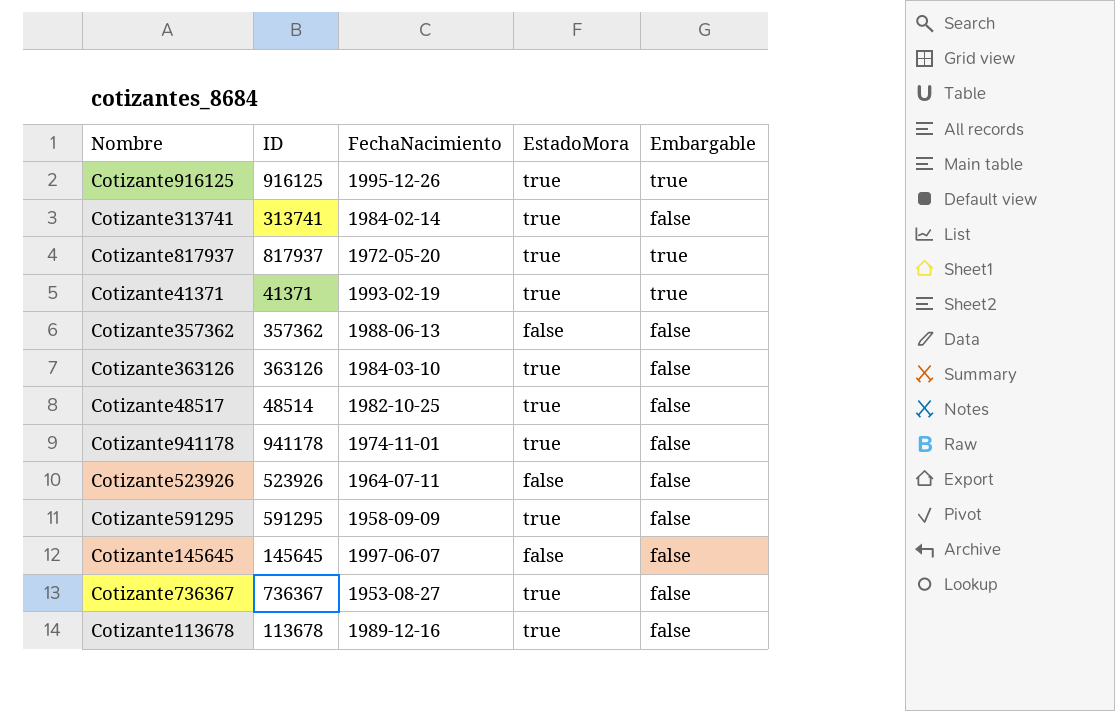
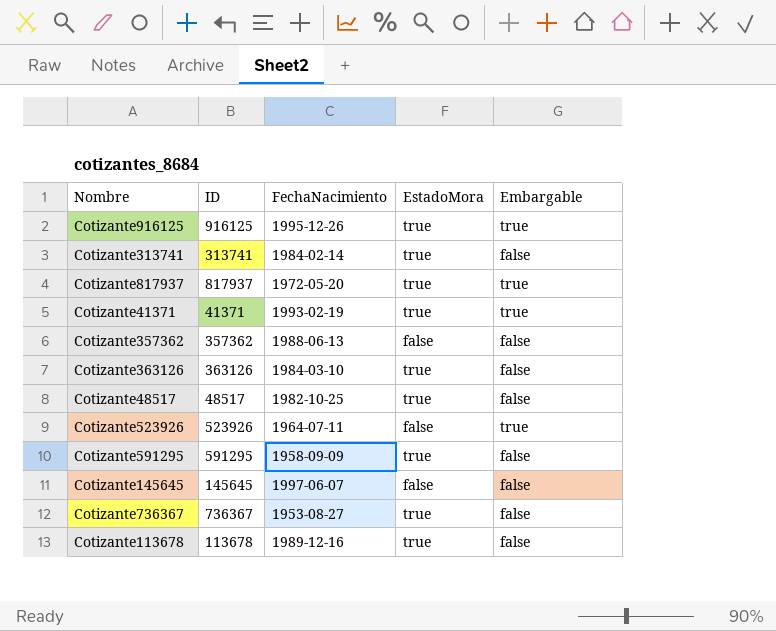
row Cotizante941178: 941178 | 1974-11-01 | true | false -> none
Cotizante48517 | ID: 48514 -> 48517
Cotizante523926 | Embargable: false -> true

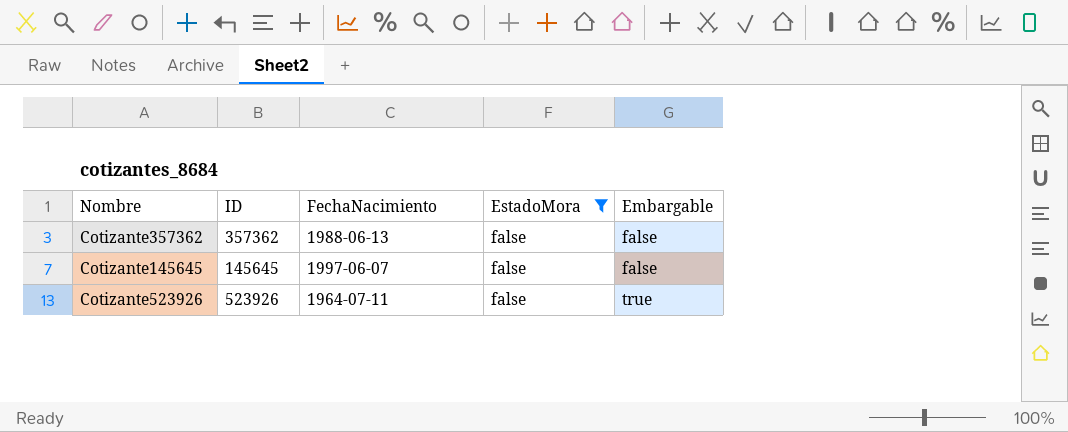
filter: none -> EstadoMora = false
row order: none -> Embargable ascending

